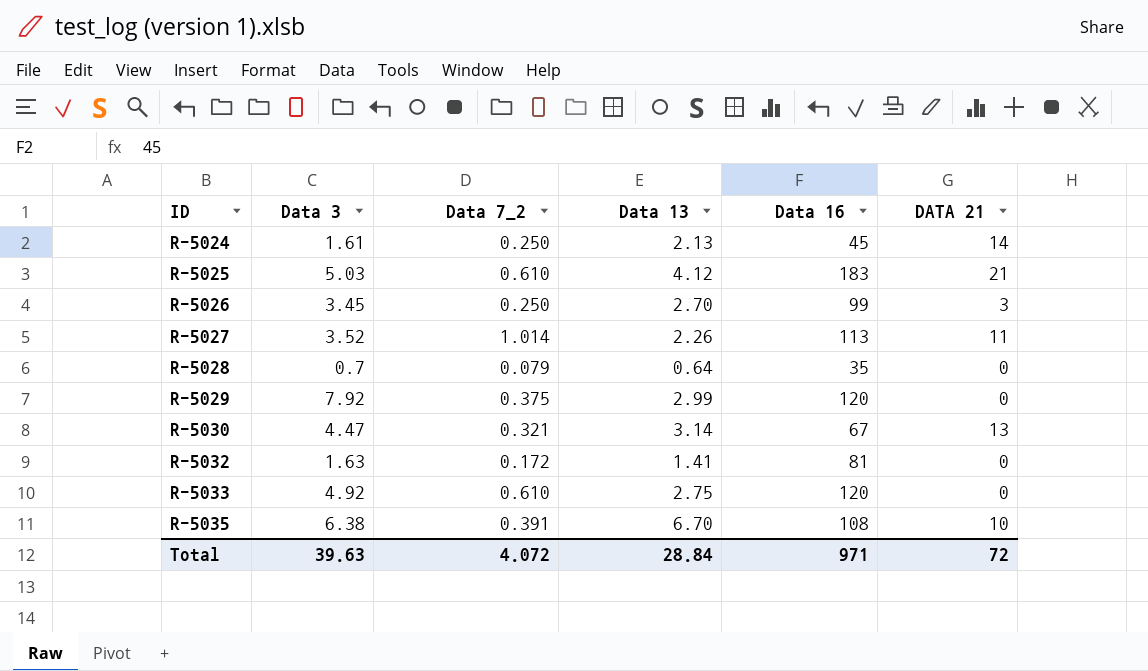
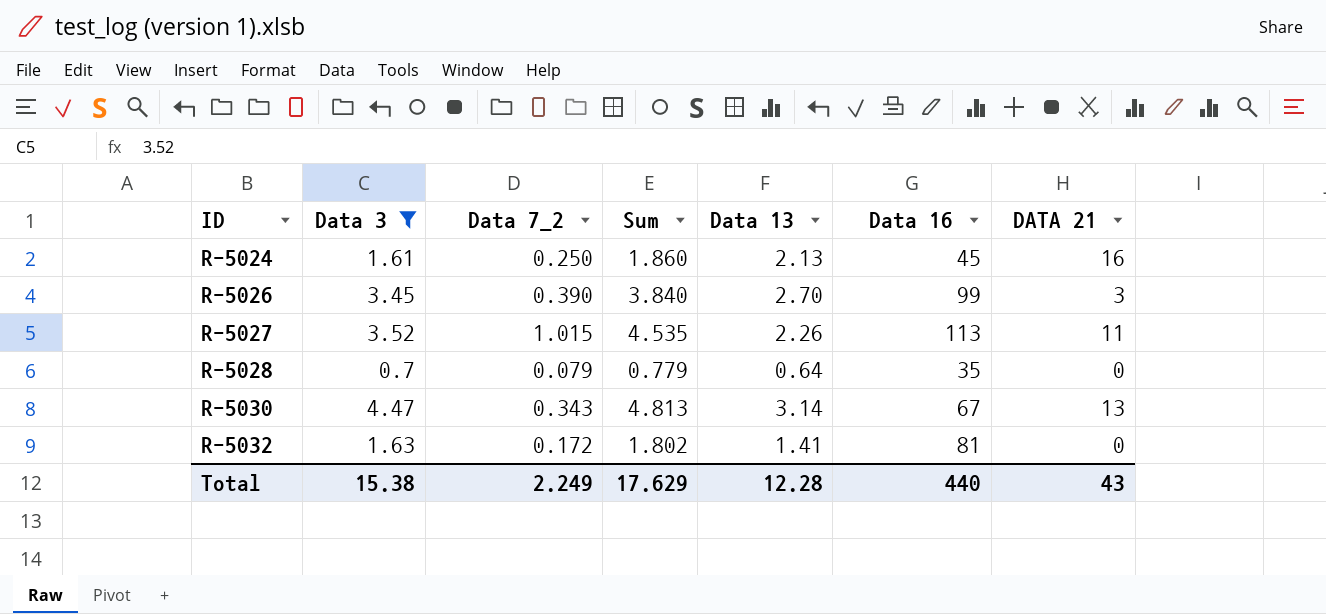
filter: none -> Data 3 <= 4.47
column Sum | formula: none -> [Data 3] + [Data 7_2]
R-5024 | DATA 21: 14 -> 16
R-5026 | Data 7_2: 0.250 -> 0.390
R-5027 | Data 7_2: 1.014 -> 1.015
R-5030 | Data 7_2: 0.321 -> 0.343
Total | Data 3: 39.63 -> 15.38
Total | Data 7_2: 4.072 -> 2.249
Total | Data 13: 28.84 -> 12.28
Total | Data 16: 971 -> 440
Total | DATA 21: 72 -> 43

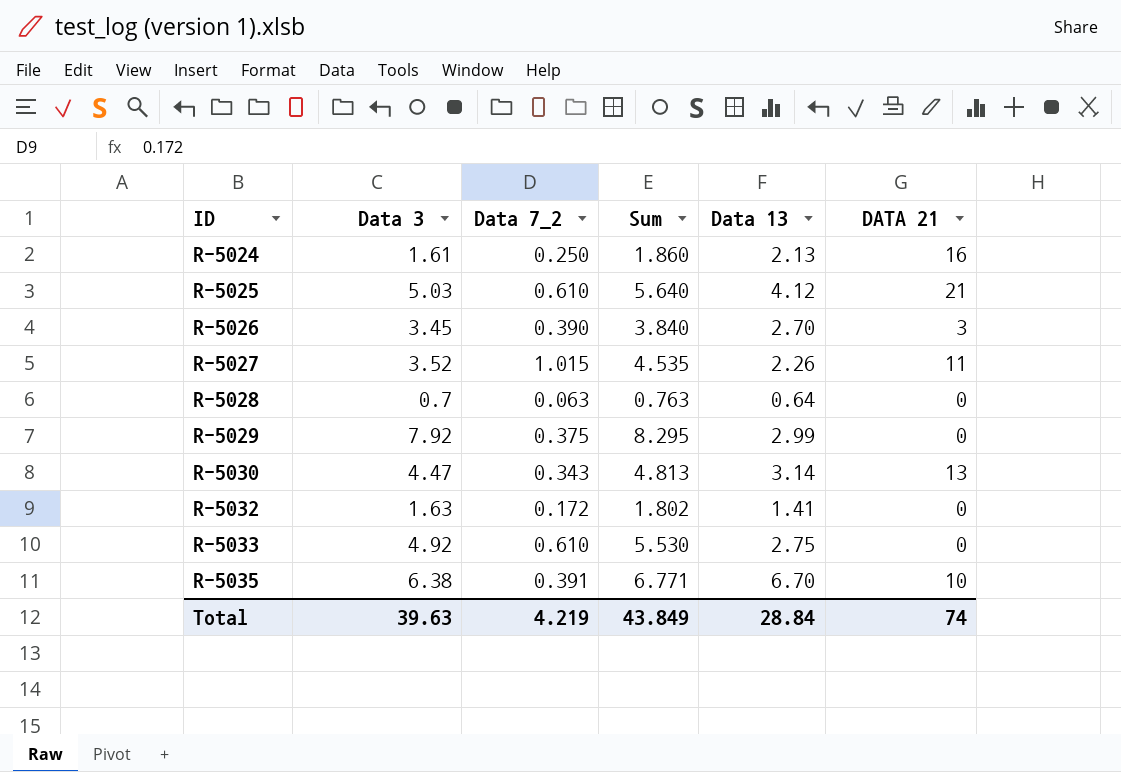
filter: Data 3 <= 4.47 -> none
column Data 16 | position: 6 -> none
R-5028 | Data 7_2: 0.079 -> 0.063
R-5028 | Sum: 0.779 -> 0.763
Total | Data 3: 15.38 -> 39.63
Total | Data 7_2: 2.249 -> 4.219
Total | Sum: 17.629 -> 43.849
Total | Data 13: 12.28 -> 28.84
Total | DATA 21: 43 -> 74

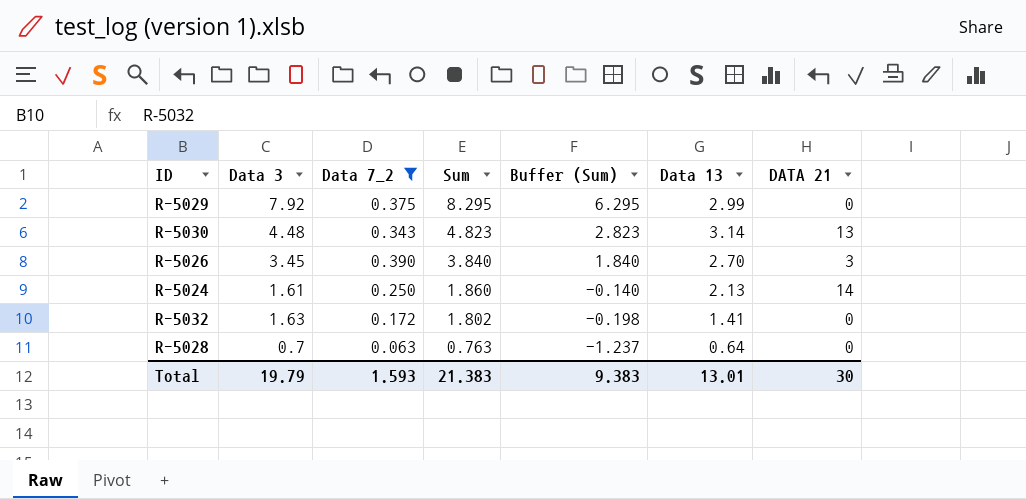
filter: none -> Data 7_2 <= 0.390
row order: ID ascending -> Sum descending
column Buffer (Sum) | formula: none -> [Sum] - 2
R-5030 | Data 3: 4.47 -> 4.48
R-5030 | Sum: 4.813 -> 4.823
R-5024 | DATA 21: 16 -> 14
Total | Data 3: 39.63 -> 19.79
Total | Data 7_2: 4.219 -> 1.593
Total | Sum: 43.849 -> 21.383
Total | Data 13: 28.84 -> 13.01
Total | DATA 21: 74 -> 30

